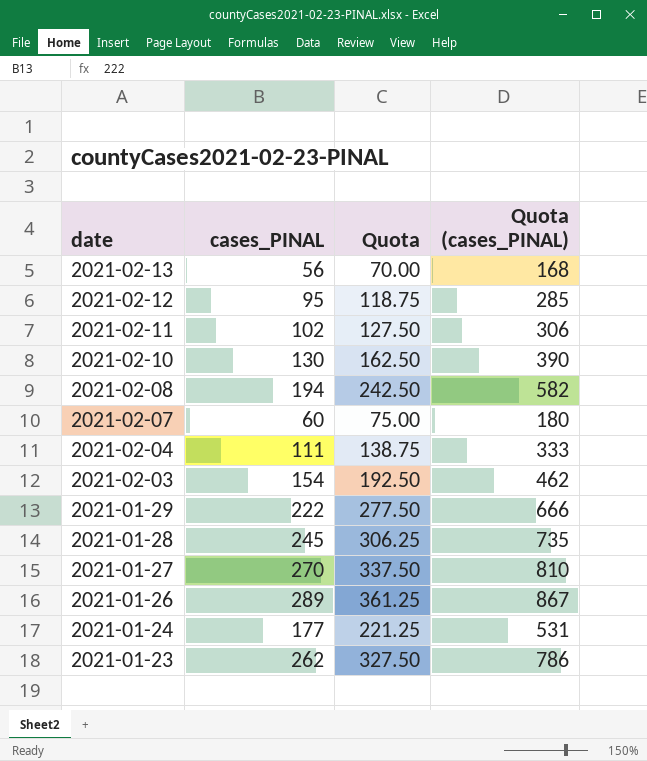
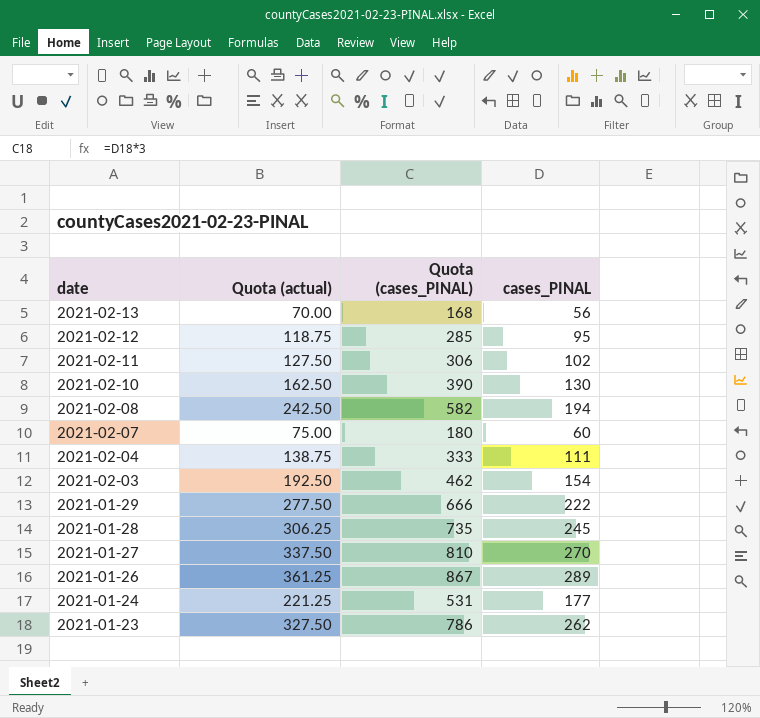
column name: Quota -> Quota (actual)
column cases_PINAL | position: 2 -> 4

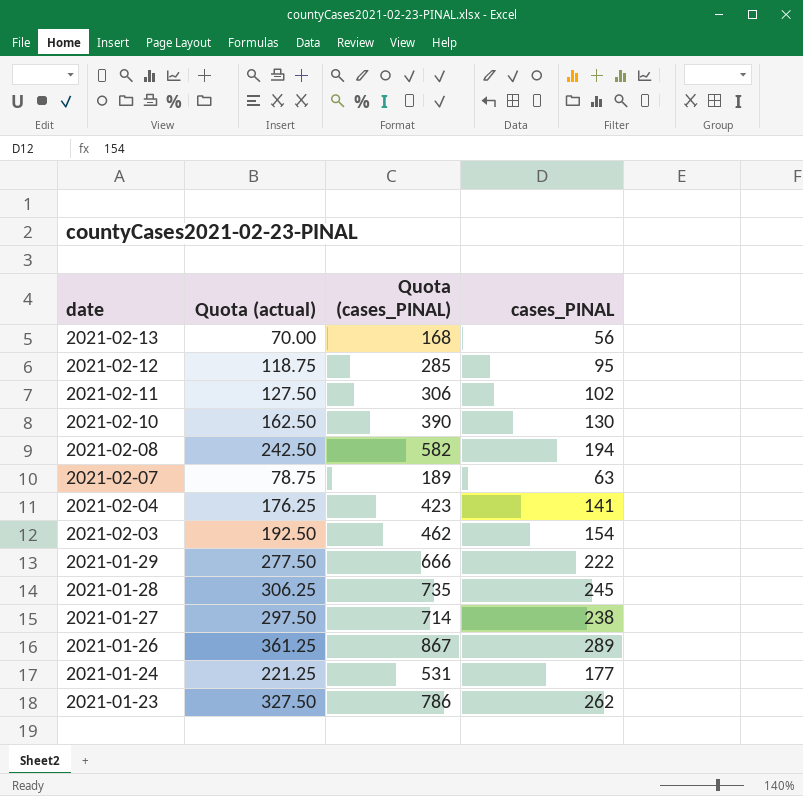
2021-02-07 | Quota (actual): 75.00 -> 78.75
2021-02-07 | Quota (cases_PINAL): 180 -> 189
2021-02-07 | cases_PINAL: 60 -> 63
2021-02-04 | Quota (actual): 138.75 -> 176.25
2021-02-04 | Quota (cases_PINAL): 333 -> 423
2021-02-04 | cases_PINAL: 111 -> 141
2021-01-27 | Quota (actual): 337.50 -> 297.50
2021-01-27 | Quota (cases_PINAL): 810 -> 714
2021-01-27 | cases_PINAL: 270 -> 238

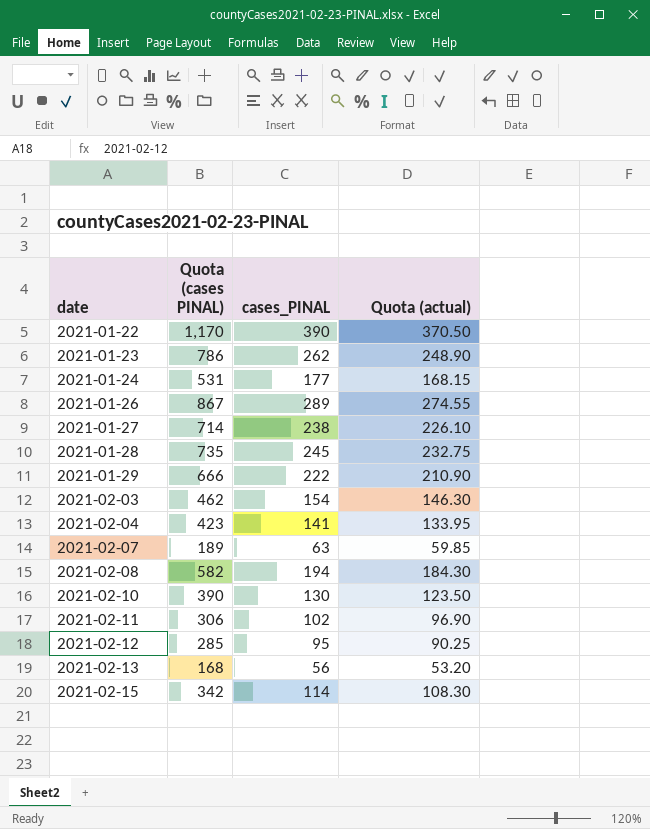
row order: date descending -> date ascending
column name: Quota (cases_PINAL) -> Quota (cases PINAL)
column Quota (actual) | formula: [cases_PINAL] * 1.25 -> [cases_PINAL] * 0.95
column Quota (actual) | position: 2 -> 4
row 2021-01-22: none -> 1,170 | 390 | 370.50
row 2021-02-15: none -> 342 | 114 | 108.30

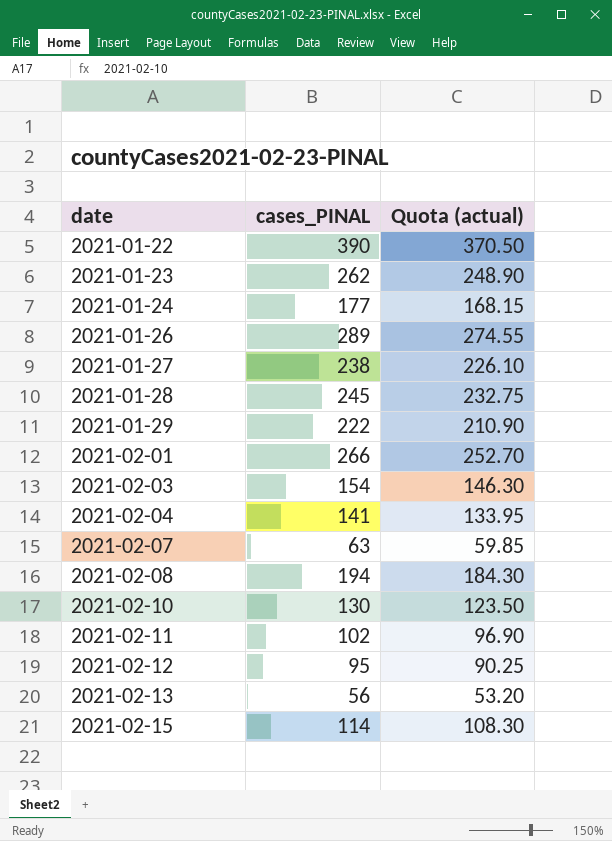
column Quota (cases PINAL) | formula: [cases_PINAL] * 3 -> none
row 2021-02-01: none -> 266 | 252.70

